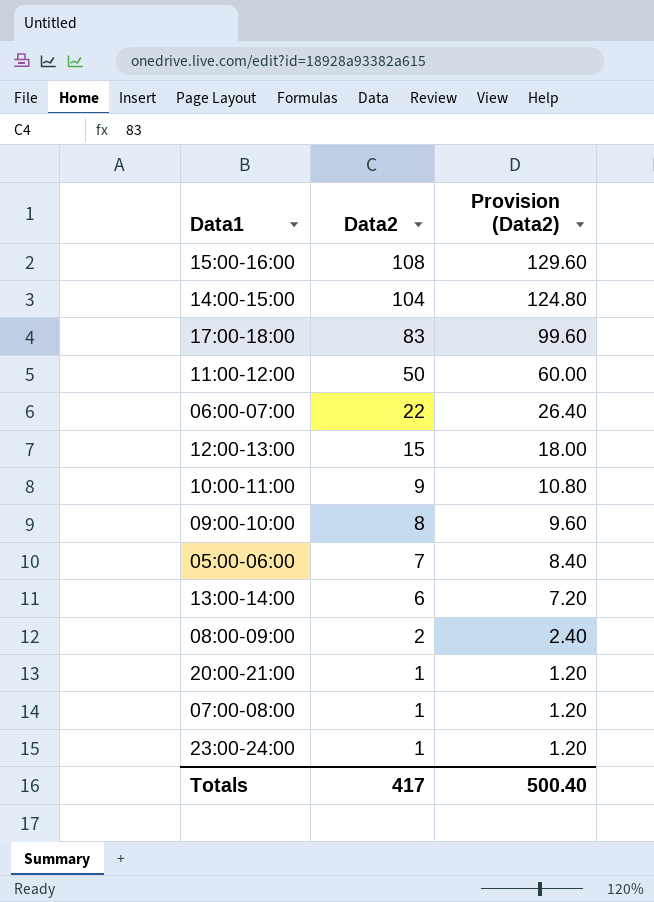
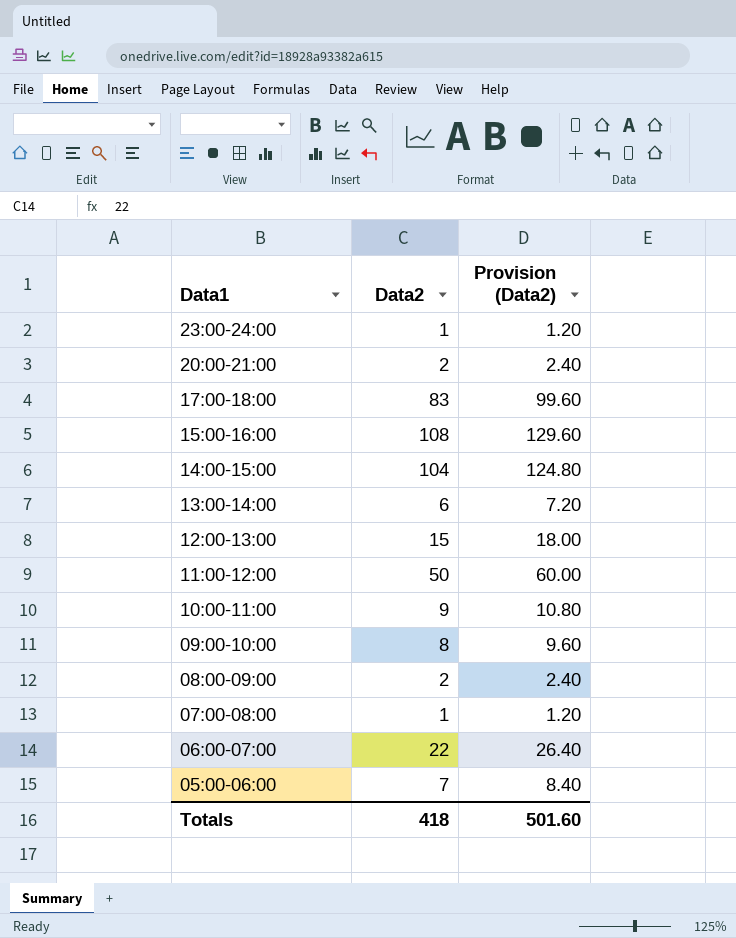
row order: Data2 descending -> Data1 descending
20:00-21:00 | Data2: 1 -> 2
20:00-21:00 | Provision (Data2): 1.20 -> 2.40
Totals | Data2: 417 -> 418
Totals | Provision (Data2): 500.40 -> 501.60

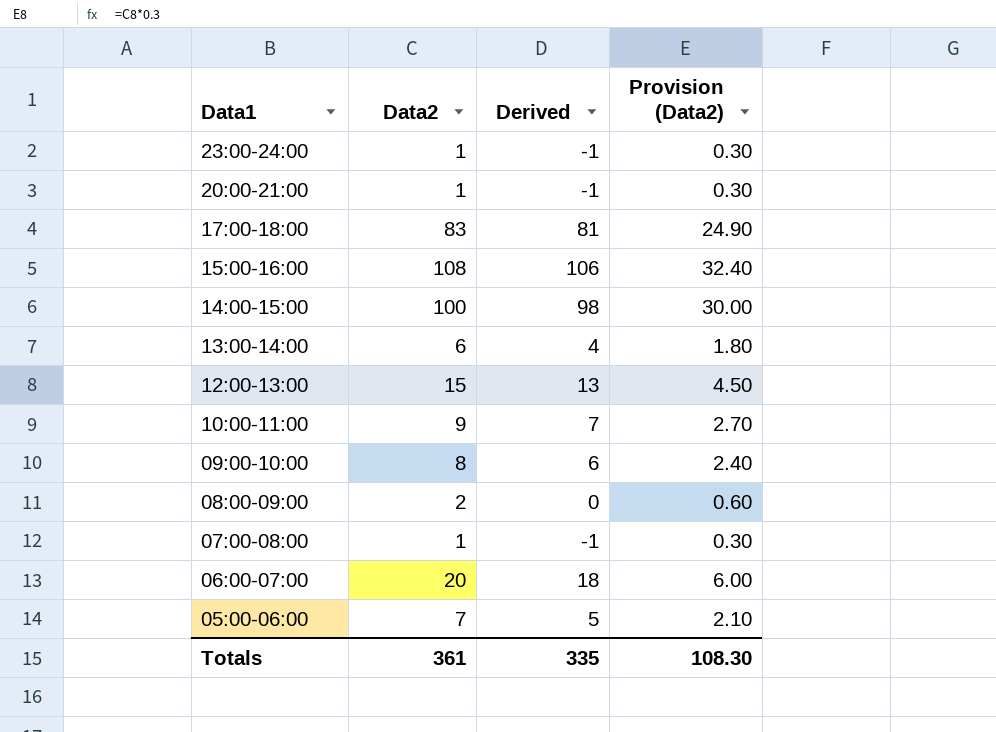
column Derived | formula: none -> [Data2] - 2
column Provision (Data2) | formula: [Data2] * 1.2 -> [Data2] * 0.3
row 11:00-12:00: 50 | 60.00 -> none
20:00-21:00 | Data2: 2 -> 1
14:00-15:00 | Data2: 104 -> 100
06:00-07:00 | Data2: 22 -> 20
Totals | Data2: 418 -> 361
Totals | Provision (Data2): 501.60 -> 108.30

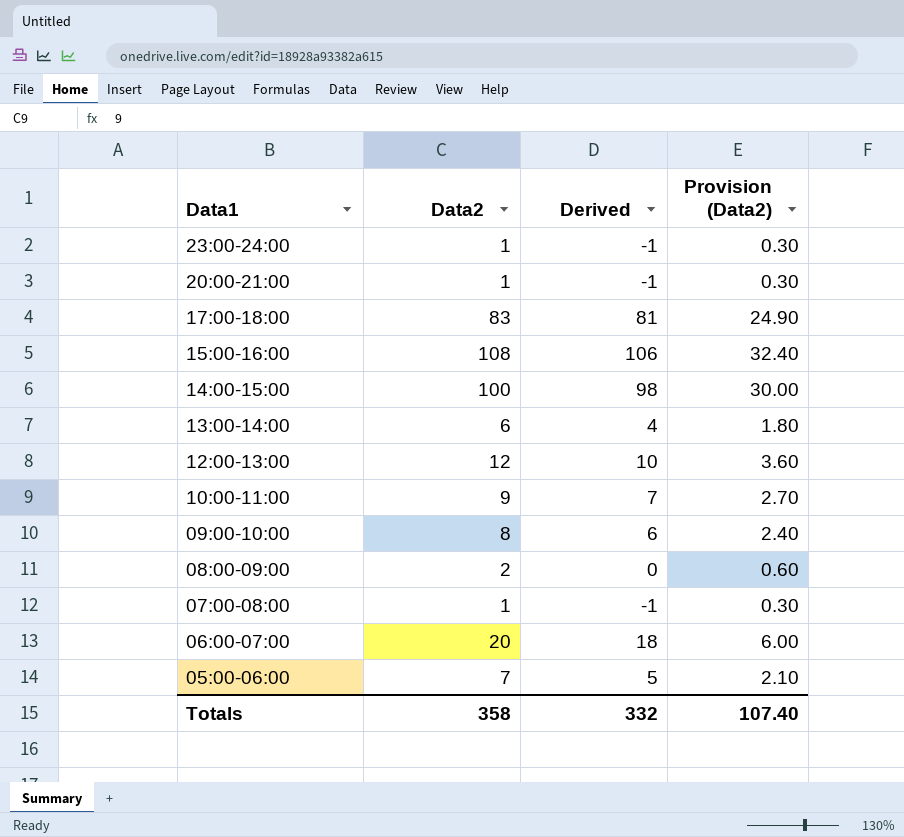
12:00-13:00 | Data2: 15 -> 12
12:00-13:00 | Derived: 13 -> 10
12:00-13:00 | Provision (Data2): 4.50 -> 3.60
Totals | Data2: 361 -> 358
Totals | Derived: 335 -> 332
Totals | Provision (Data2): 108.30 -> 107.40

